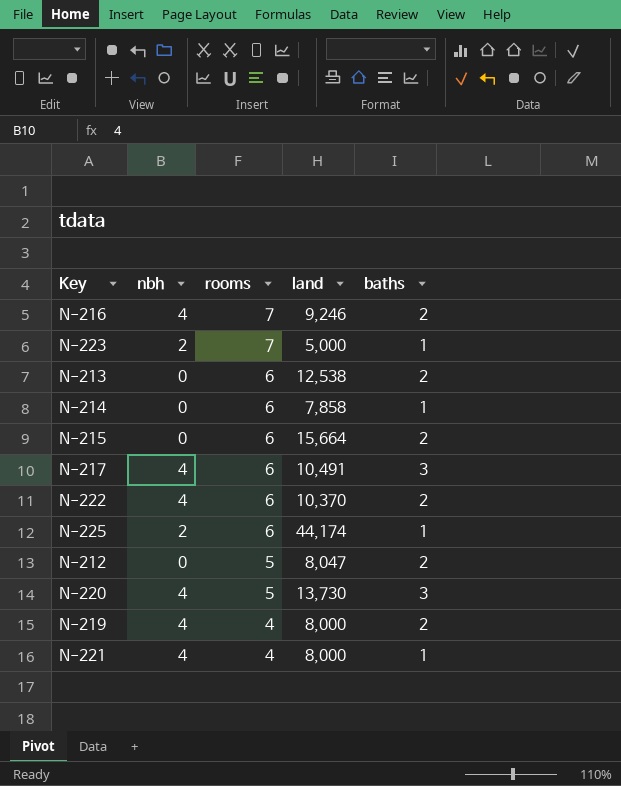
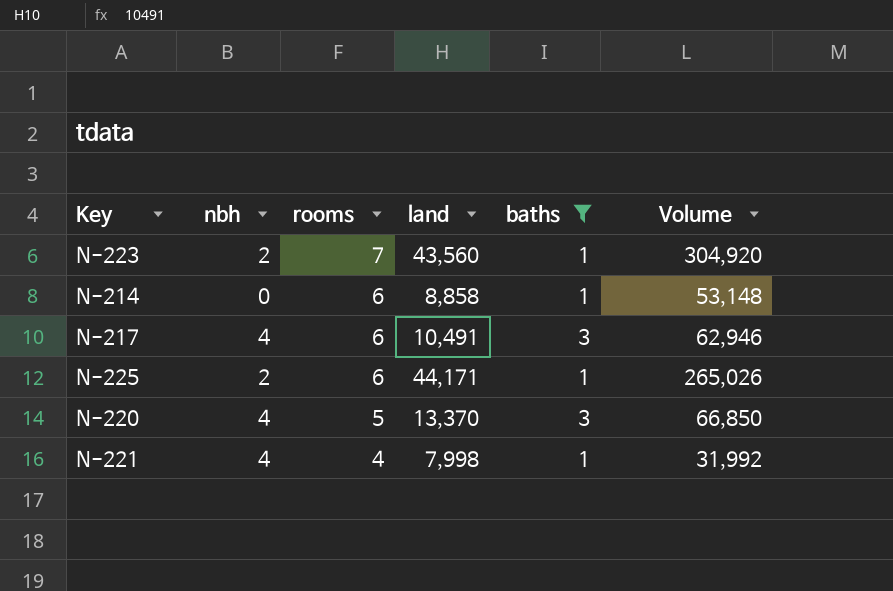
filter: none -> baths != 2
column Volume | formula: none -> [rooms] * [land]
N-223 | land: 5,000 -> 43,560
N-214 | land: 7,858 -> 8,858
N-225 | land: 44,174 -> 44,171
N-220 | land: 13,730 -> 13,370
N-221 | land: 8,000 -> 7,998

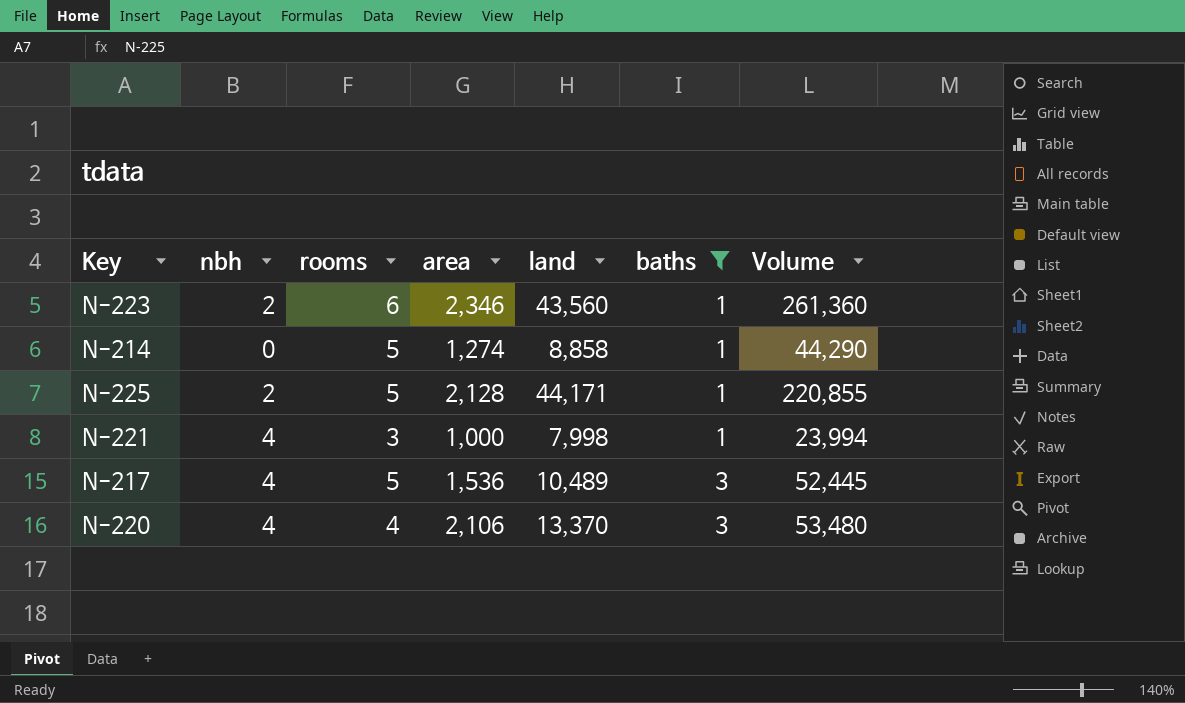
row order: rooms descending -> baths ascending
column area | position: none -> 4
N-223 | rooms: 7 -> 6
N-223 | Volume: 304,920 -> 261,360
N-214 | rooms: 6 -> 5
N-214 | Volume: 53,148 -> 44,290
N-225 | rooms: 6 -> 5
N-225 | Volume: 265,026 -> 220,855
N-221 | rooms: 4 -> 3
N-221 | Volume: 31,992 -> 23,994
N-217 | rooms: 6 -> 5
N-217 | land: 10,491 -> 10,489
N-217 | Volume: 62,946 -> 52,445
N-220 | rooms: 5 -> 4
N-220 | Volume: 66,850 -> 53,480

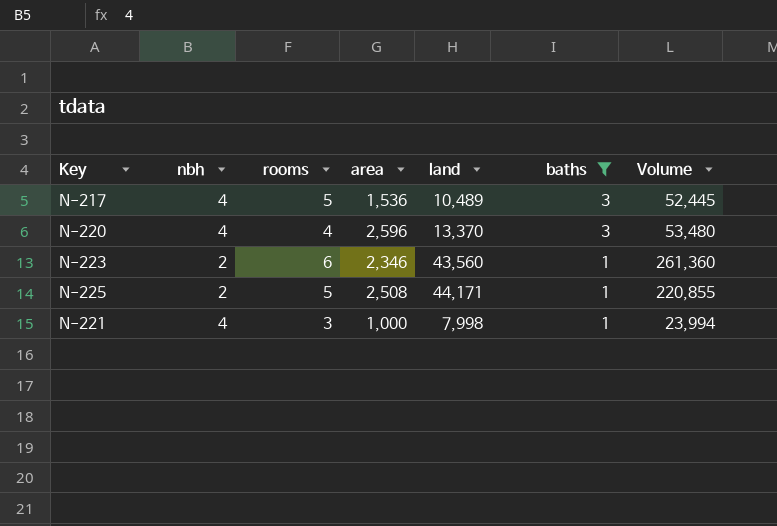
row order: baths ascending -> baths descending
row N-214: 0 | 5 | 1,274 | 8,858 | 1 | 44,290 -> none
N-220 | area: 2,106 -> 2,596
N-225 | area: 2,128 -> 2,508

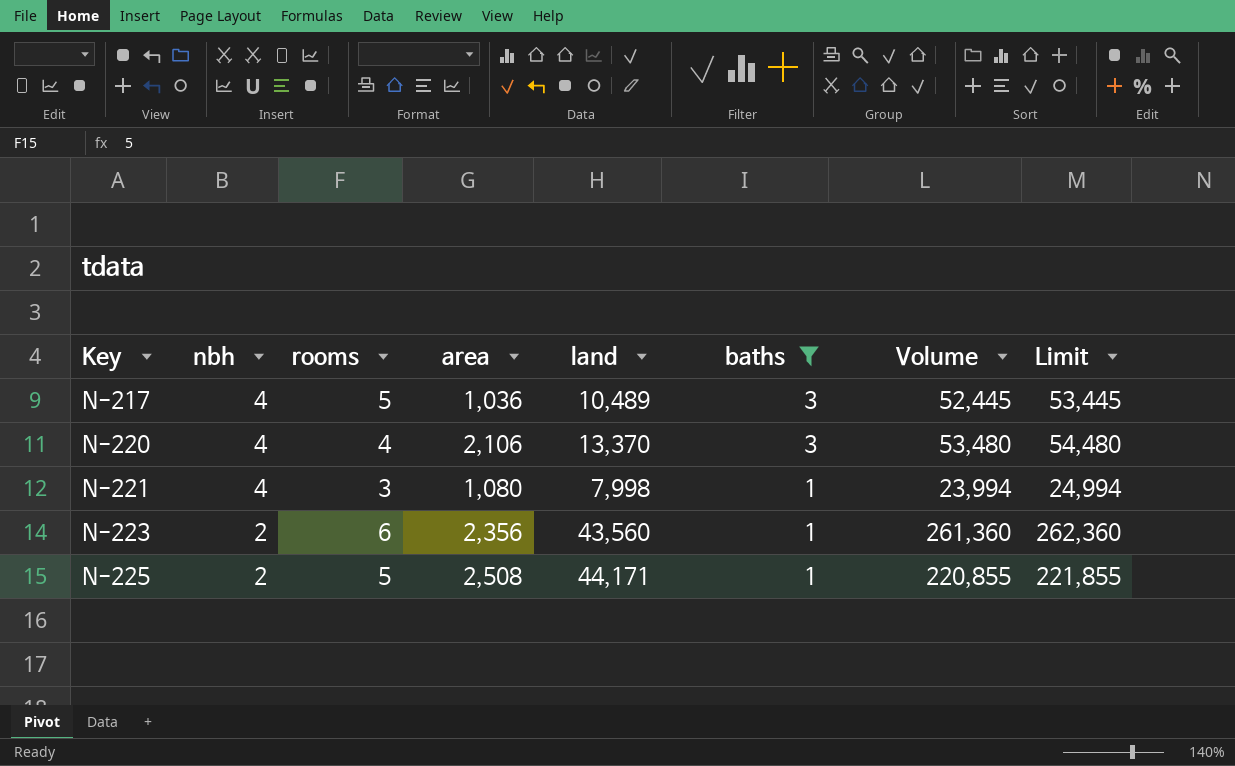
row order: baths descending -> Key ascending
column Limit | formula: none -> [Volume] + 1000
N-217 | area: 1,536 -> 1,036
N-220 | area: 2,596 -> 2,106
N-221 | area: 1,000 -> 1,080
N-223 | area: 2,346 -> 2,356

